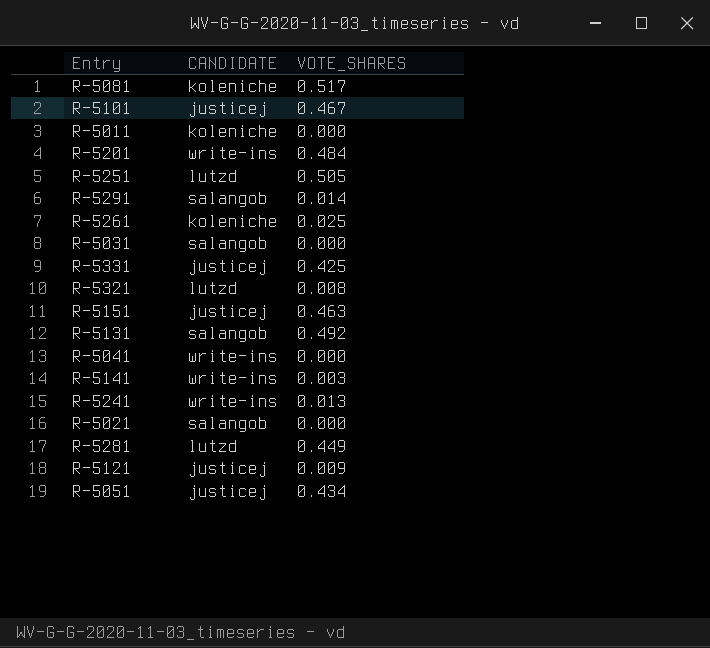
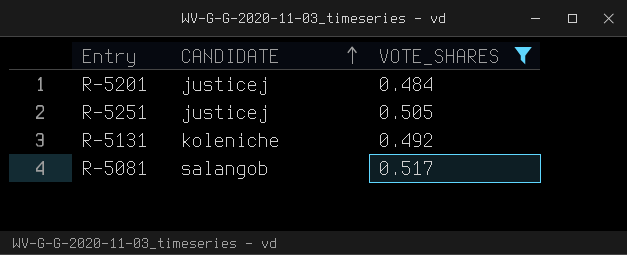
filter: none -> VOTE_SHARES >= 0.484
row order: none -> CANDIDATE ascending
R-5201 | CANDIDATE: write-ins -> justicej
R-5251 | CANDIDATE: lutzd -> justicej
R-5131 | CANDIDATE: salangob -> koleniche
R-5081 | CANDIDATE: koleniche -> salangob

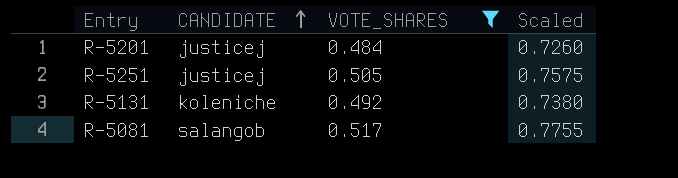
column Scaled | formula: none -> [VOTE_SHARES] * 1.5

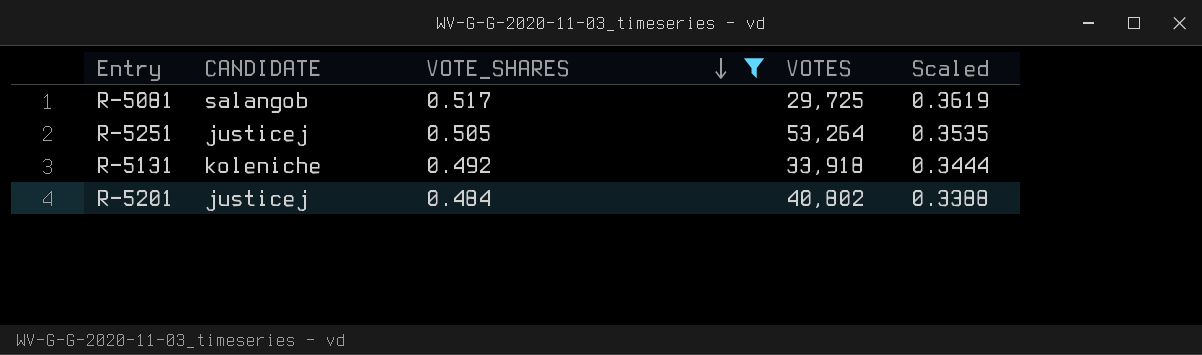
row order: CANDIDATE ascending -> VOTE_SHARES descending
column VOTES | position: none -> 4
column Scaled | formula: [VOTE_SHARES] * 1.5 -> [VOTE_SHARES] * 0.7

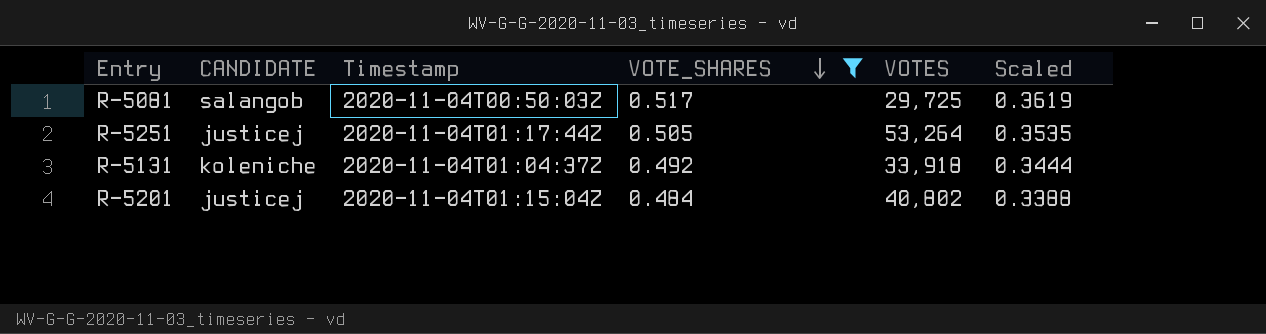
column Timestamp | position: none -> 3

